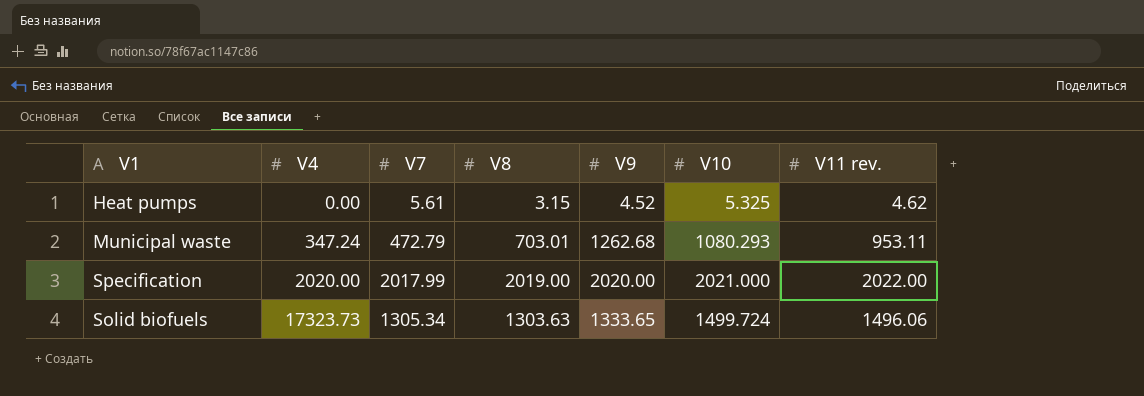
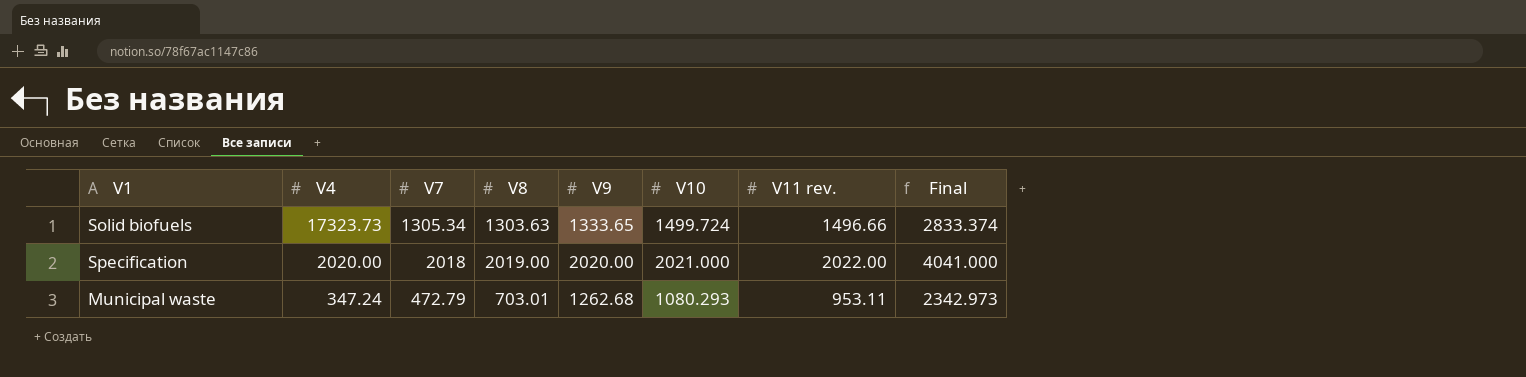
row order: V4 ascending -> V4 descending
column Final | formula: none -> [V9] + [V10]
row Heat pumps: 0.00 | 5.61 | 3.15 | 4.52 | 5.325 | 4.62 -> none
Solid biofuels | V11 rev.: 1496.06 -> 1496.66
Specification | V7: 2017.99 -> 2018

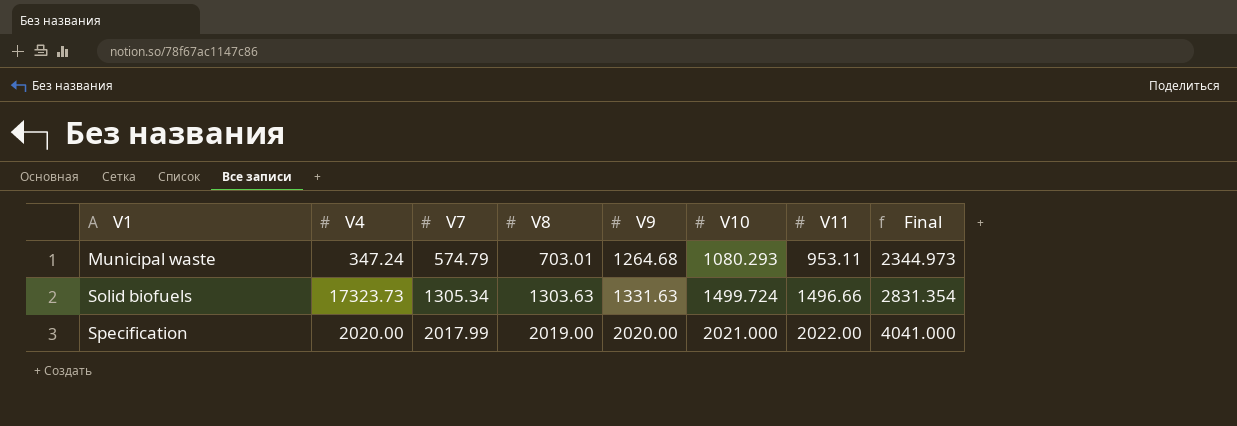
row order: V4 descending -> V1 ascending
column name: V11 rev. -> V11
Municipal waste | V7: 472.79 -> 574.79
Municipal waste | V9: 1262.68 -> 1264.68
Municipal waste | Final: 2342.973 -> 2344.973
Solid biofuels | V9: 1333.65 -> 1331.63
Solid biofuels | Final: 2833.374 -> 2831.354
Specification | V7: 2018 -> 2017.99

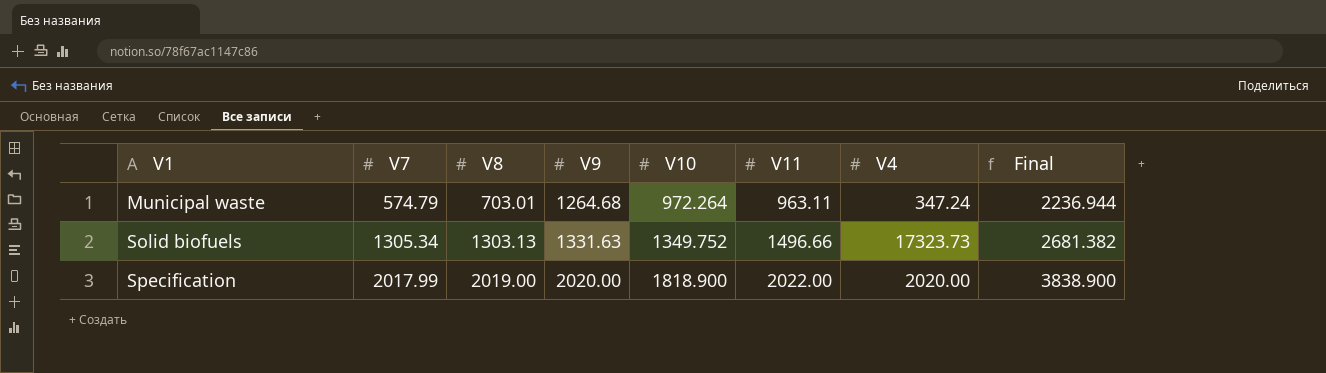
column V4 | position: 2 -> 7
Municipal waste | V10: 1080.293 -> 972.264
Municipal waste | V11: 953.11 -> 963.11
Municipal waste | Final: 2344.973 -> 2236.944
Solid biofuels | V8: 1303.63 -> 1303.13
Solid biofuels | V10: 1499.724 -> 1349.752
Solid biofuels | Final: 2831.354 -> 2681.382
Specification | V10: 2021.000 -> 1818.900
Specification | Final: 4041.000 -> 3838.900

